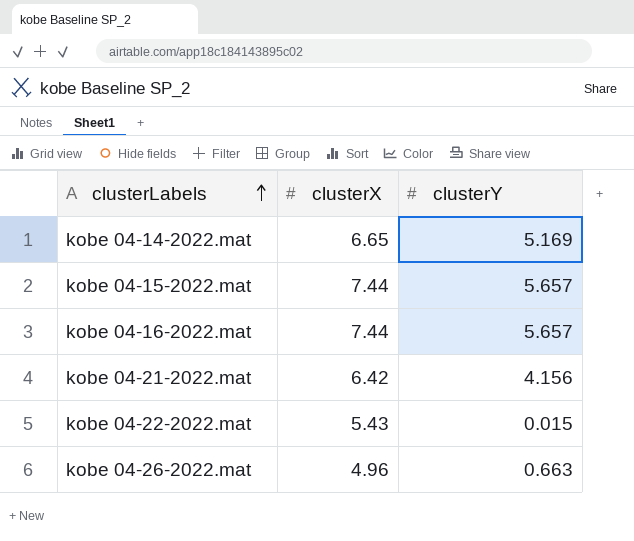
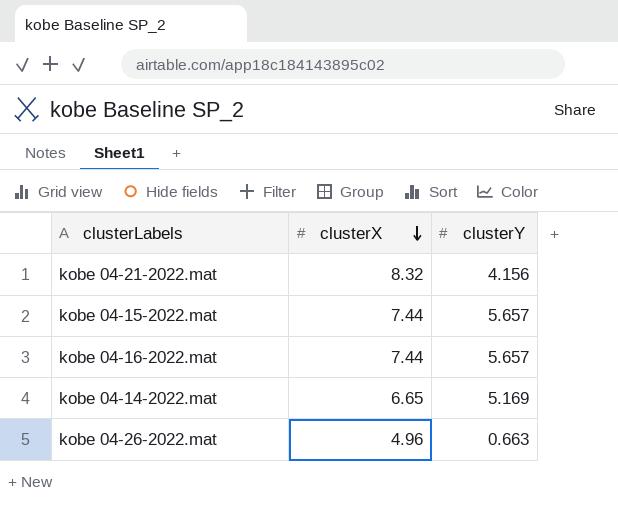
row order: clusterLabels ascending -> clusterX descending
row kobe 04-22-2022.mat: 5.43 | 0.015 -> none
kobe 04-21-2022.mat | clusterX: 6.42 -> 8.32

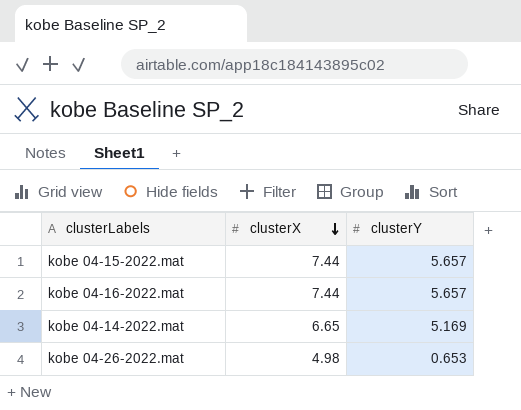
row kobe 04-21-2022.mat: 8.32 | 4.156 -> none
kobe 04-26-2022.mat | clusterX: 4.96 -> 4.98
kobe 04-26-2022.mat | clusterY: 0.663 -> 0.653

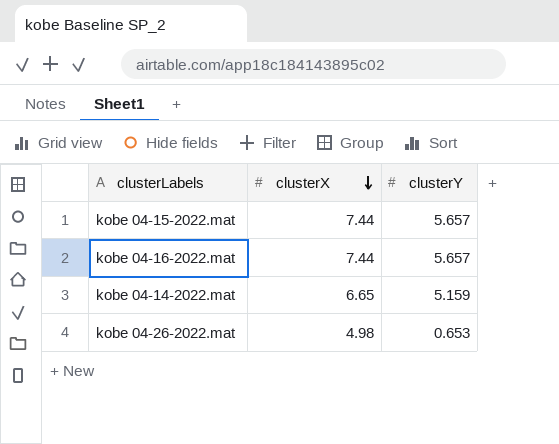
kobe 04-14-2022.mat | clusterY: 5.169 -> 5.159

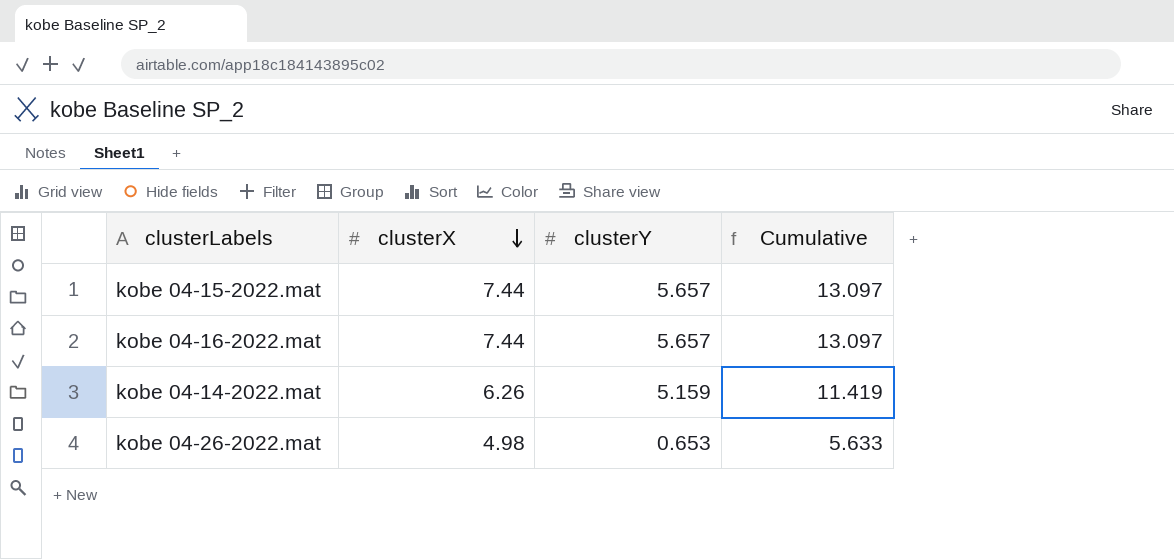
column Cumulative | formula: none -> [clusterX] + [clusterY]
kobe 04-14-2022.mat | clusterX: 6.65 -> 6.26

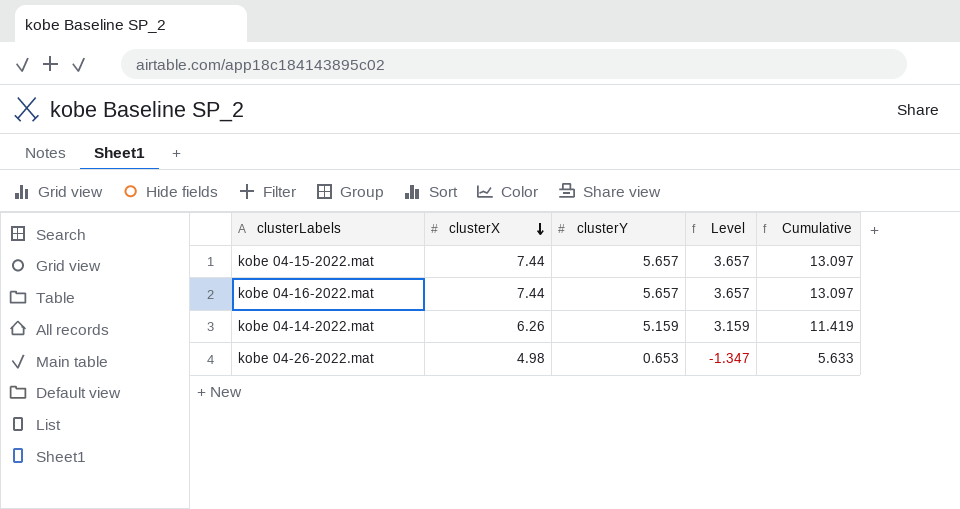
column Level | formula: none -> [clusterY] - 2

